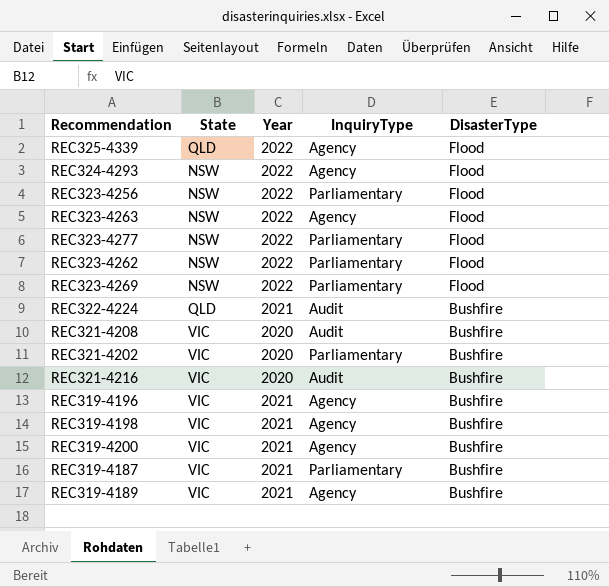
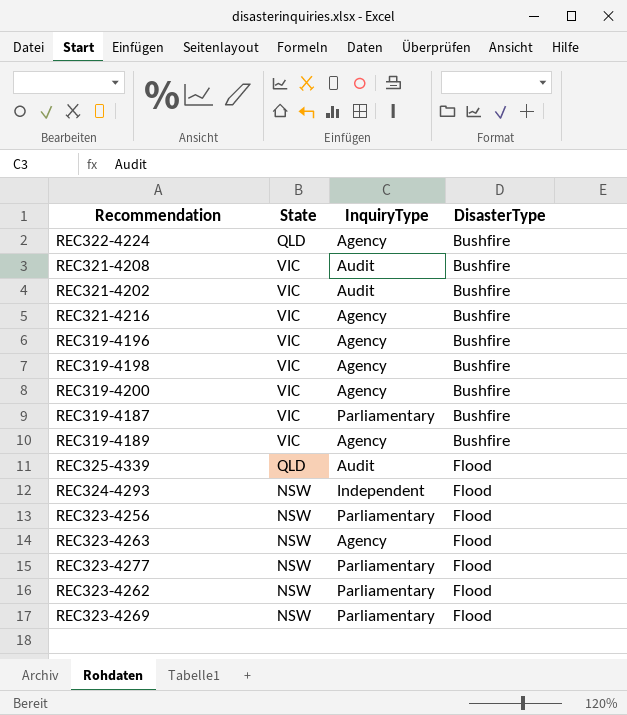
row order: DisasterType descending -> DisasterType ascending
column Year | position: 3 -> none
REC322-4224 | InquiryType: Audit -> Agency
REC321-4202 | InquiryType: Parliamentary -> Audit
REC321-4216 | InquiryType: Audit -> Agency
REC325-4339 | InquiryType: Agency -> Audit
REC324-4293 | InquiryType: Agency -> Independent

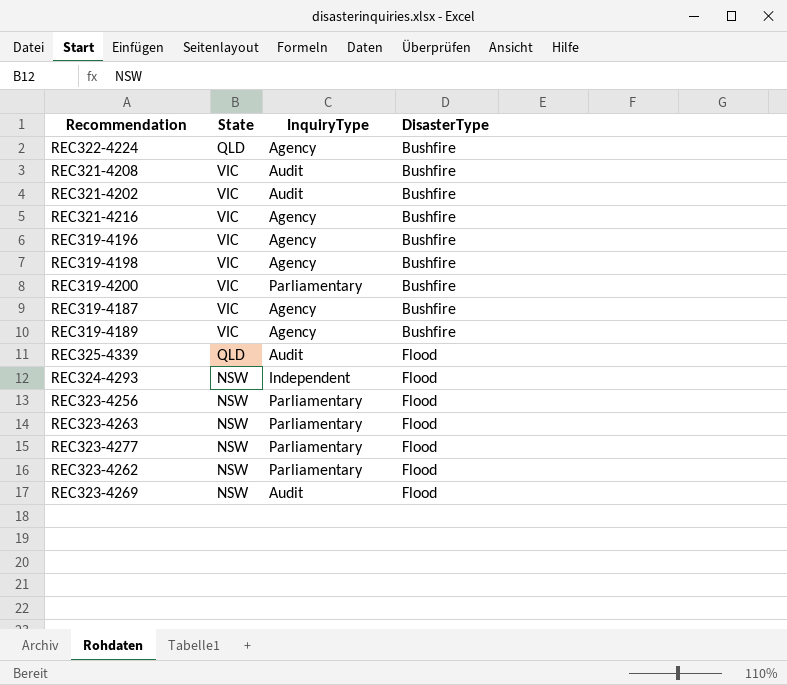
REC319-4200 | InquiryType: Agency -> Parliamentary
REC319-4187 | InquiryType: Parliamentary -> Agency
REC323-4263 | InquiryType: Agency -> Parliamentary
REC323-4269 | InquiryType: Parliamentary -> Audit

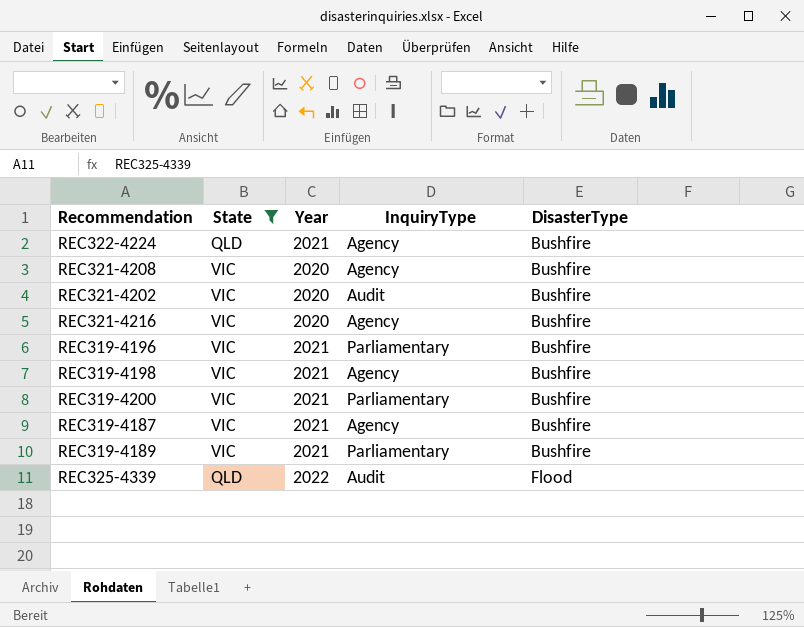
filter: none -> State != NSW
column Year | position: none -> 3
REC321-4208 | InquiryType: Audit -> Agency
REC319-4196 | InquiryType: Agency -> Parliamentary
REC319-4189 | InquiryType: Agency -> Parliamentary

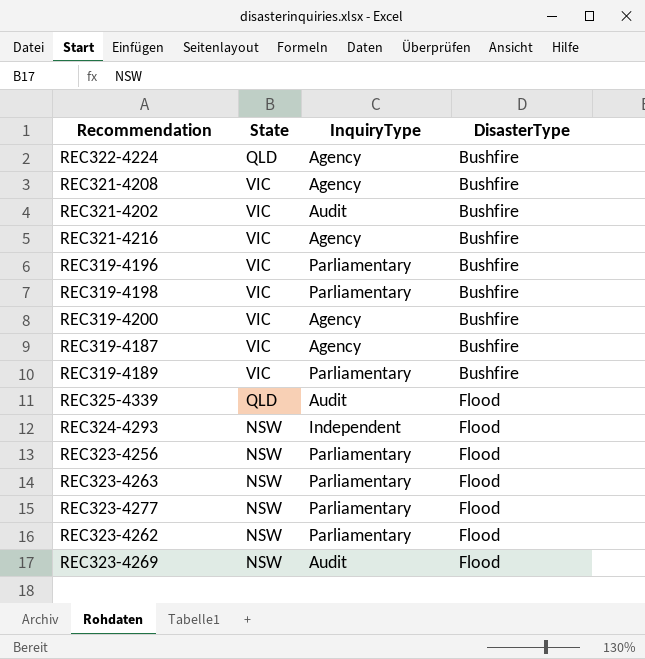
filter: State != NSW -> none
column Year | position: 3 -> none
REC319-4198 | InquiryType: Agency -> Parliamentary
REC319-4200 | InquiryType: Parliamentary -> Agency

